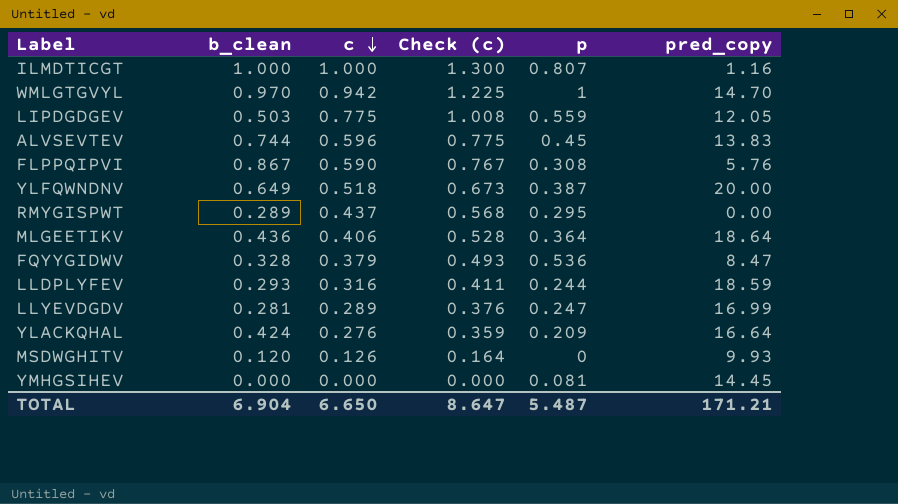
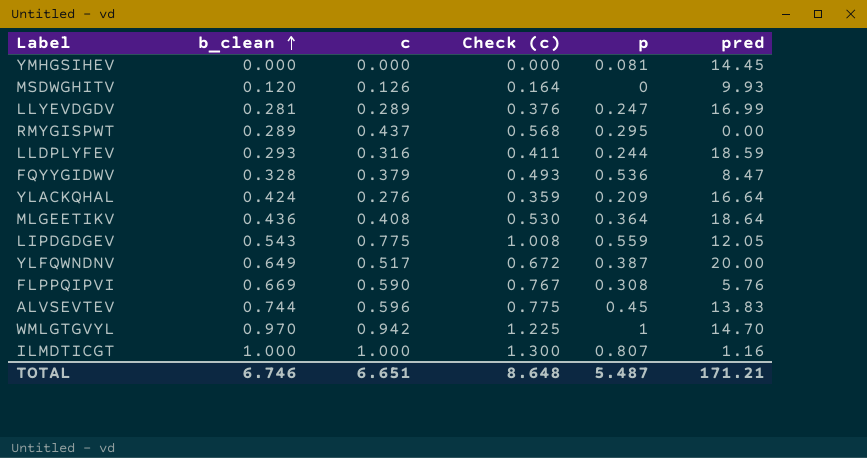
row order: c descending -> b_clean ascending
column name: pred_copy -> pred
MLGEETIKV | c: 0.406 -> 0.408
MLGEETIKV | Check (c): 0.528 -> 0.530
LIPDGDGEV | b_clean: 0.503 -> 0.543
YLFQWNDNV | c: 0.518 -> 0.517
YLFQWNDNV | Check (c): 0.673 -> 0.672
FLPPQIPVI | b_clean: 0.867 -> 0.669
TOTAL | b_clean: 6.904 -> 6.746
TOTAL | c: 6.650 -> 6.651
TOTAL | Check (c): 8.647 -> 8.648

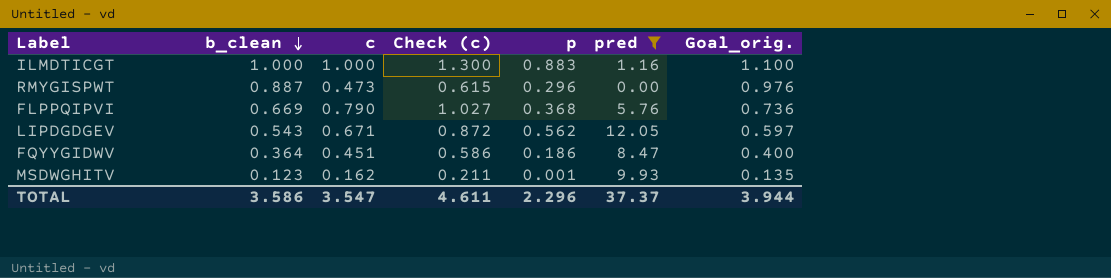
filter: none -> pred <= 12.05
row order: b_clean ascending -> b_clean descending
column Goal_orig. | formula: none -> [b_clean] * 1.1
ILMDTICGT | p: 0.807 -> 0.883
RMYGISPWT | b_clean: 0.289 -> 0.887
RMYGISPWT | c: 0.437 -> 0.473
RMYGISPWT | Check (c): 0.568 -> 0.615
RMYGISPWT | p: 0.295 -> 0.296
FLPPQIPVI | c: 0.590 -> 0.790
FLPPQIPVI | Check (c): 0.767 -> 1.027
FLPPQIPVI | p: 0.308 -> 0.368
LIPDGDGEV | c: 0.775 -> 0.671
LIPDGDGEV | Check (c): 1.008 -> 0.872
LIPDGDGEV | p: 0.559 -> 0.562
FQYYGIDWV | b_clean: 0.328 -> 0.364
FQYYGIDWV | c: 0.379 -> 0.451
FQYYGIDWV | Check (c): 0.493 -> 0.586
FQYYGIDWV | p: 0.536 -> 0.186
MSDWGHITV | b_clean: 0.120 -> 0.123
MSDWGHITV | c: 0.126 -> 0.162
MSDWGHITV | Check (c): 0.164 -> 0.211
MSDWGHITV | p: 0 -> 0.001
TOTAL | b_clean: 6.746 -> 3.586
TOTAL | c: 6.651 -> 3.547
TOTAL | Check (c): 8.648 -> 4.611
TOTAL | p: 5.487 -> 2.296
TOTAL | pred: 171.21 -> 37.37

